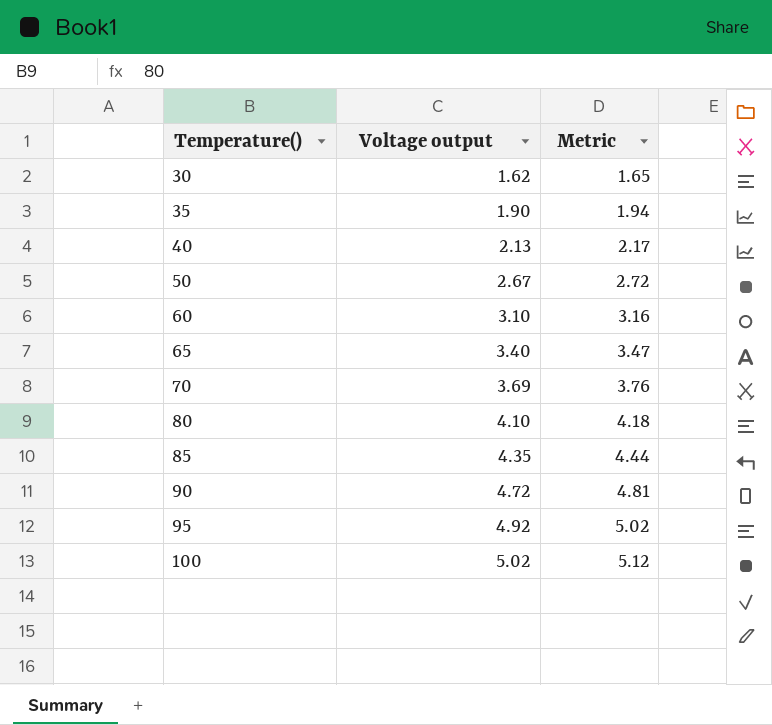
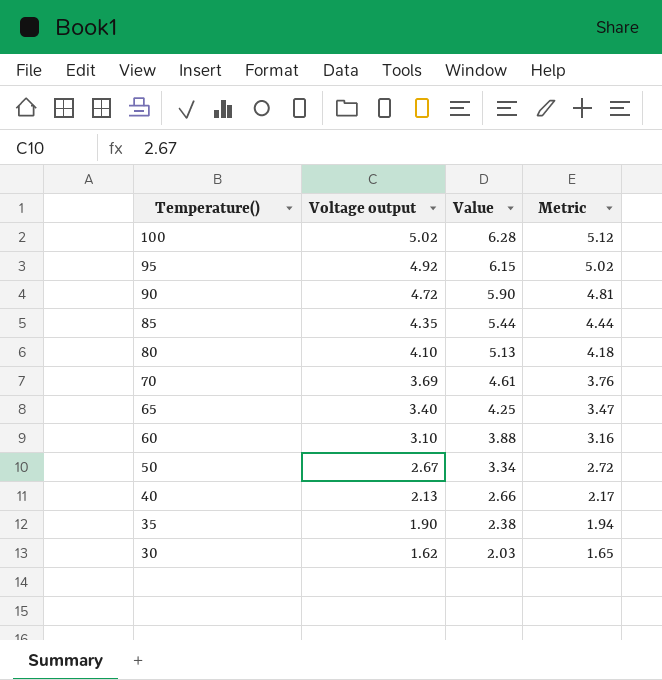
row order: Temperature() ascending -> Temperature() descending
column Value | formula: none -> [Voltage output] * 1.25

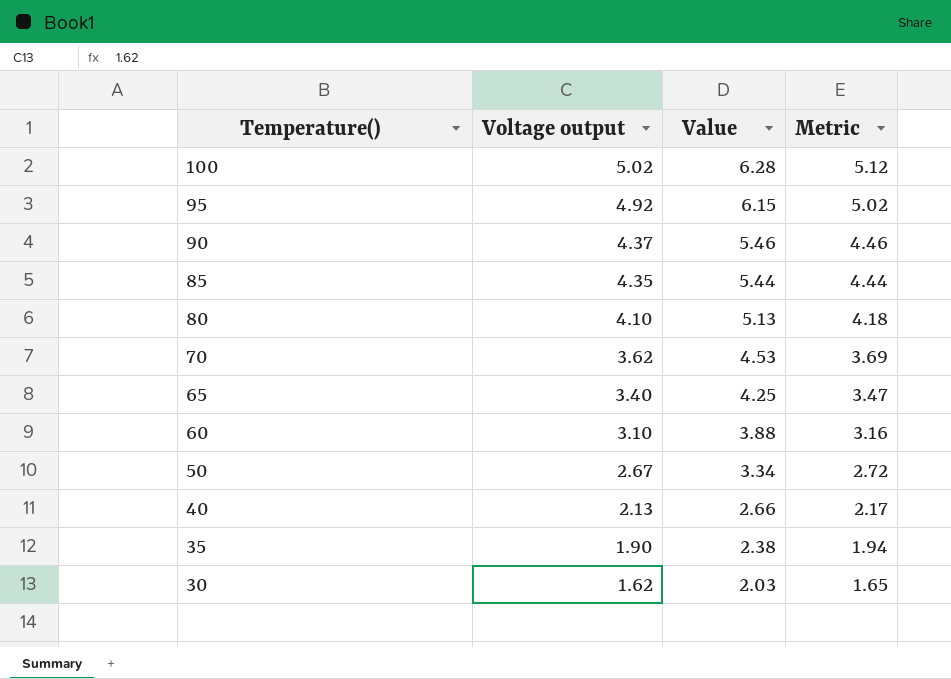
90 | Voltage output: 4.72 -> 4.37
90 | Value: 5.90 -> 5.46
90 | Metric: 4.81 -> 4.46
70 | Voltage output: 3.69 -> 3.62
70 | Value: 4.61 -> 4.53
70 | Metric: 3.76 -> 3.69

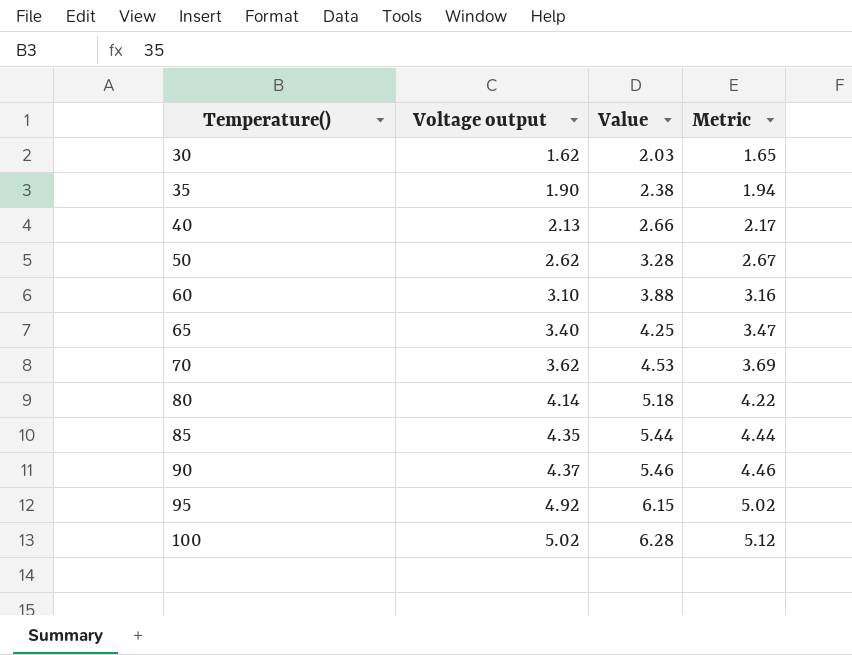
row order: Temperature() descending -> Temperature() ascending
50 | Voltage output: 2.67 -> 2.62
50 | Value: 3.34 -> 3.28
50 | Metric: 2.72 -> 2.67
80 | Voltage output: 4.10 -> 4.14
80 | Value: 5.13 -> 5.18
80 | Metric: 4.18 -> 4.22

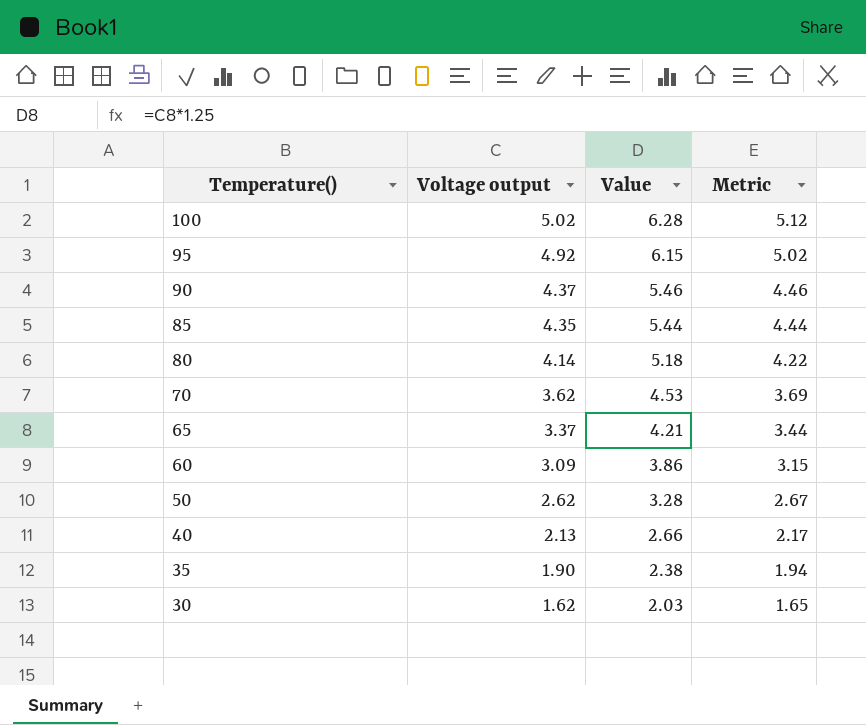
row order: Temperature() ascending -> Temperature() descending
65 | Voltage output: 3.40 -> 3.37
65 | Value: 4.25 -> 4.21
65 | Metric: 3.47 -> 3.44
60 | Voltage output: 3.10 -> 3.09
60 | Value: 3.88 -> 3.86
60 | Metric: 3.16 -> 3.15

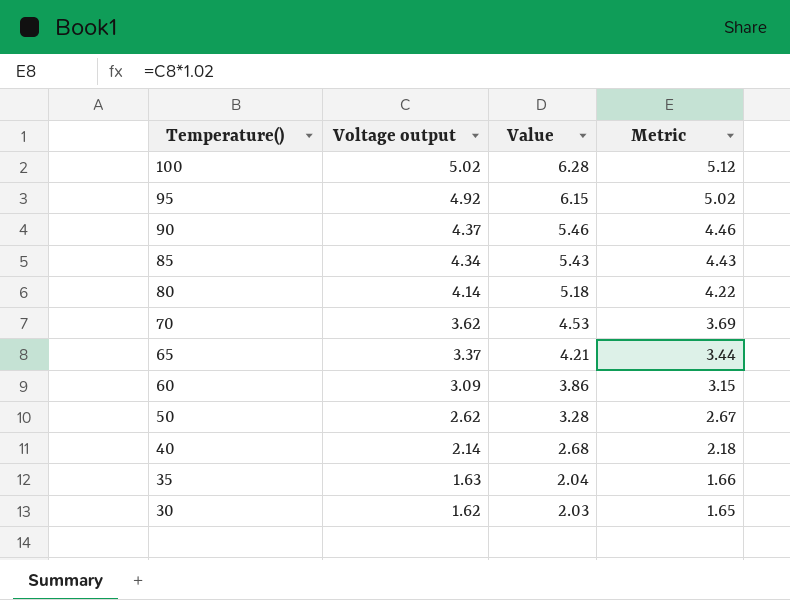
85 | Voltage output: 4.35 -> 4.34
85 | Value: 5.44 -> 5.43
85 | Metric: 4.44 -> 4.43
40 | Voltage output: 2.13 -> 2.14
40 | Value: 2.66 -> 2.68
40 | Metric: 2.17 -> 2.18
35 | Voltage output: 1.90 -> 1.63
35 | Value: 2.38 -> 2.04
35 | Metric: 1.94 -> 1.66

